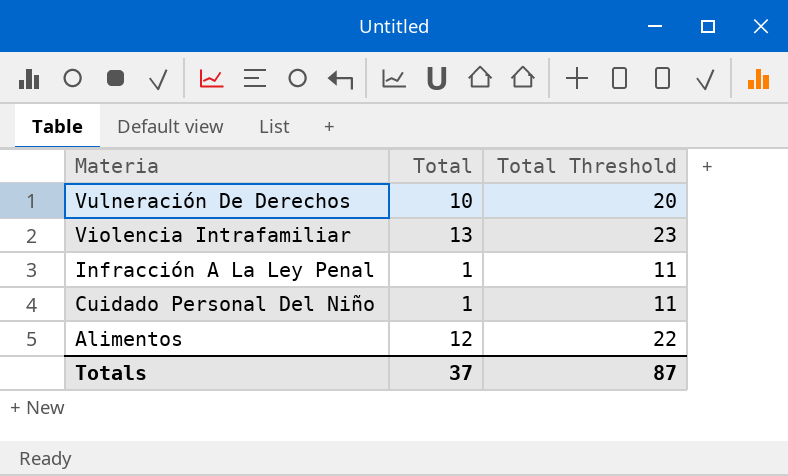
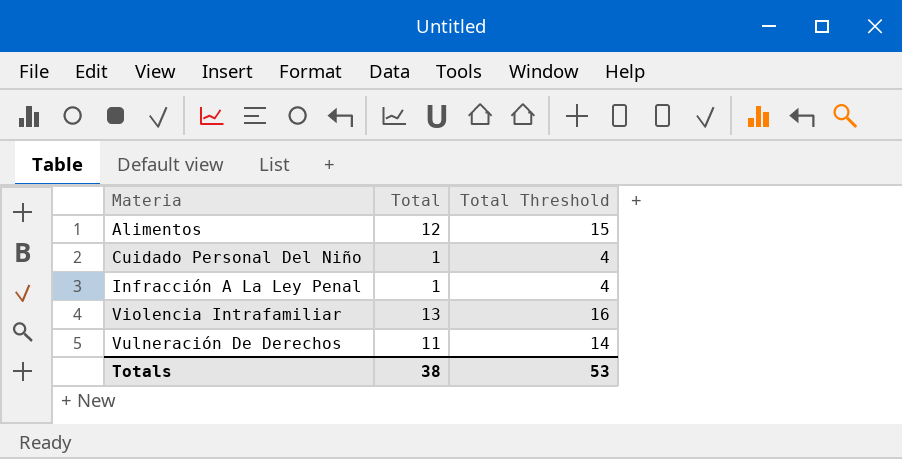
row order: Materia descending -> Materia ascending
column Total Threshold | formula: [Total] + 10 -> [Total] + 3
Vulneración De Derechos | Total: 10 -> 11
Totals | Total: 37 -> 38
Totals | Total Threshold: 87 -> 53

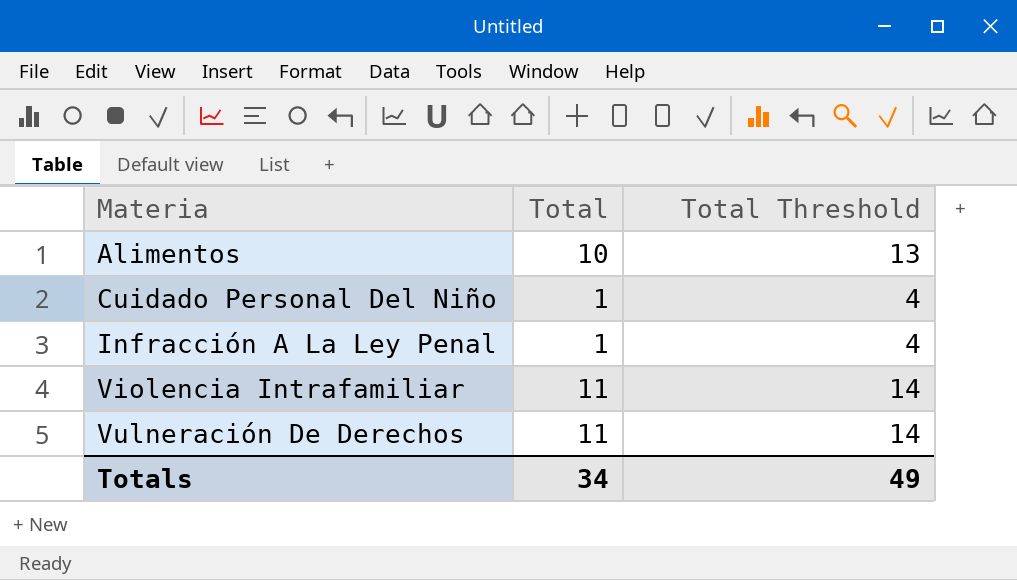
Alimentos | Total: 12 -> 10
Alimentos | Total Threshold: 15 -> 13
Violencia Intrafamiliar | Total: 13 -> 11
Violencia Intrafamiliar | Total Threshold: 16 -> 14
Totals | Total: 38 -> 34
Totals | Total Threshold: 53 -> 49

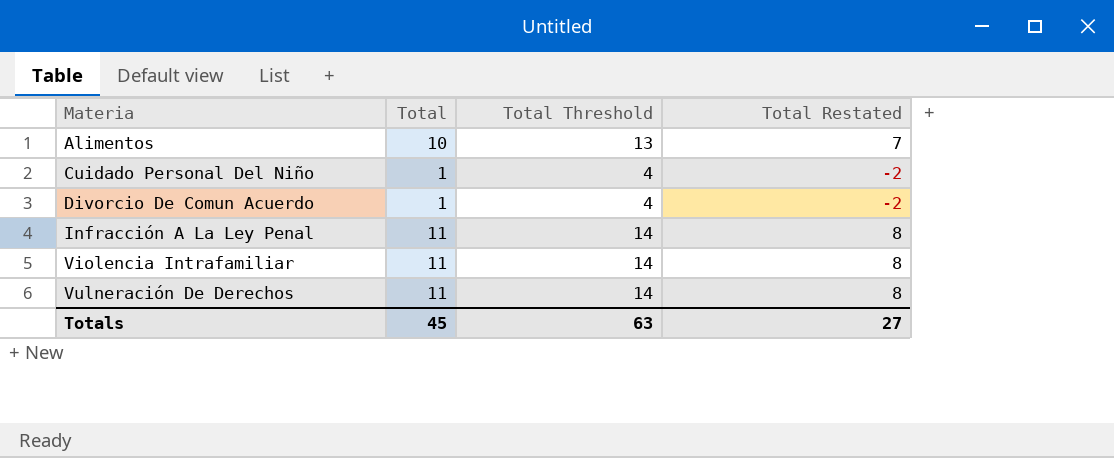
column Total Restated | formula: none -> [Total] - 3
row Divorcio De Comun Acuerdo: none -> 1 | 4 | -2
Infracción A La Ley Penal | Total: 1 -> 11
Infracción A La Ley Penal | Total Threshold: 4 -> 14
Totals | Total: 34 -> 45
Totals | Total Threshold: 49 -> 63

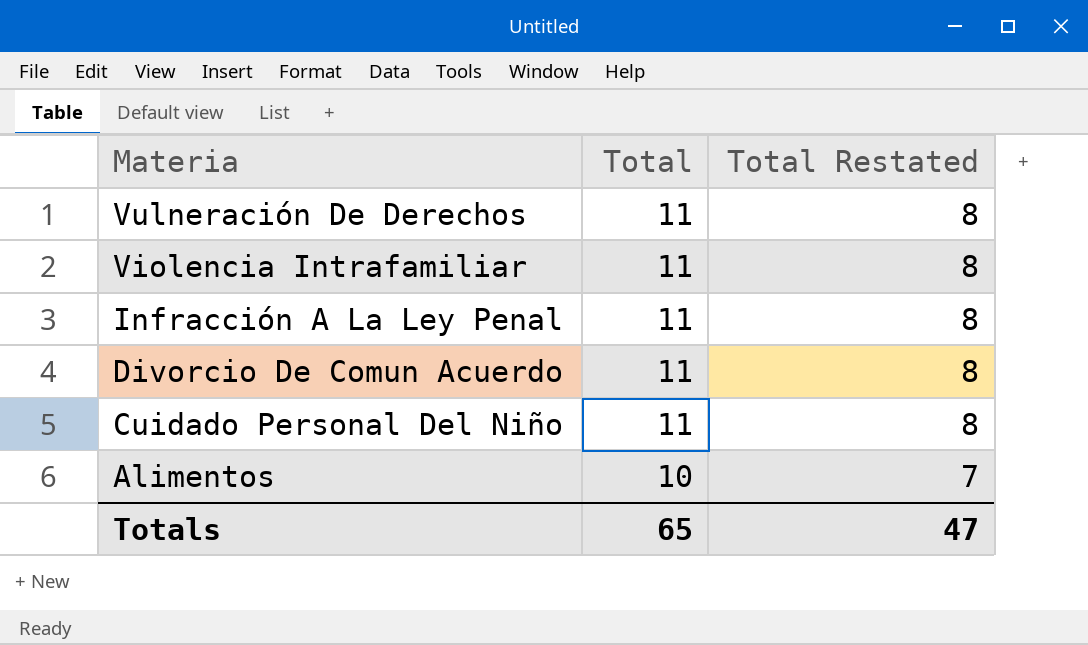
row order: Materia ascending -> Materia descending
column Total Threshold | formula: [Total] + 3 -> none
Divorcio De Comun Acuerdo | Total: 1 -> 11
Divorcio De Comun Acuerdo | Total Restated: -2 -> 8
Cuidado Personal Del Niño | Total: 1 -> 11
Cuidado Personal Del Niño | Total Restated: -2 -> 8
Totals | Total: 45 -> 65
Totals | Total Restated: 27 -> 47

